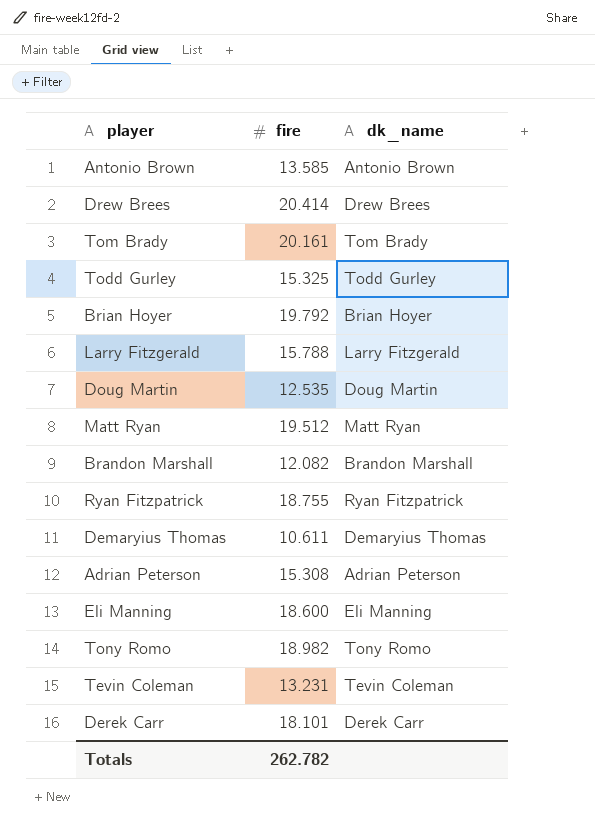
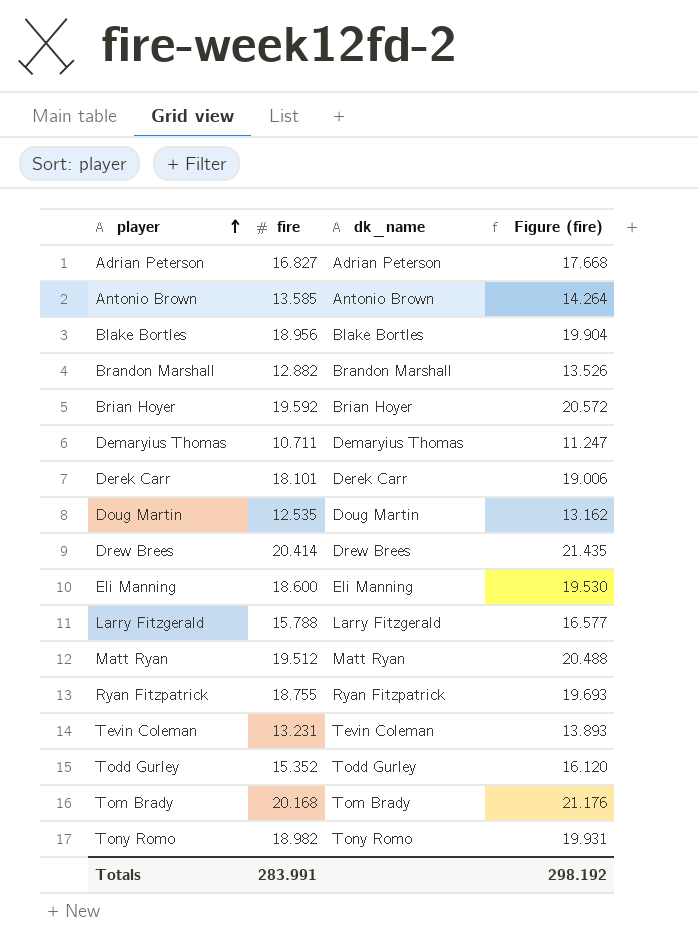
row order: none -> player ascending
column Figure (fire) | formula: none -> [fire] * 1.05
Adrian Peterson | fire: 15.308 -> 16.827
row Blake Bortles: none -> 18.956 | Blake Bortles | 19.904
Brandon Marshall | fire: 12.082 -> 12.882
Brian Hoyer | fire: 19.792 -> 19.592
Demaryius Thomas | fire: 10.611 -> 10.711
Todd Gurley | fire: 15.325 -> 15.352
Tom Brady | fire: 20.161 -> 20.168
Totals | fire: 262.782 -> 283.991

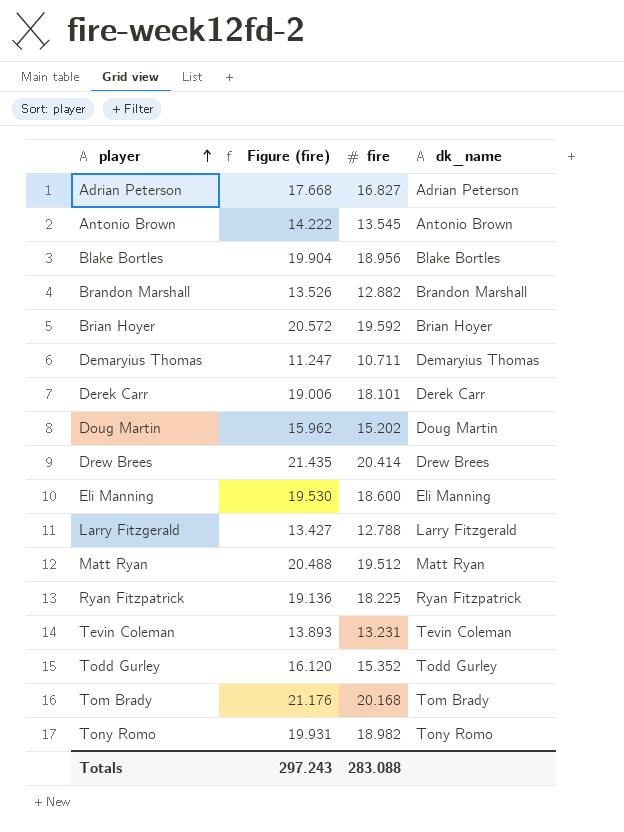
column Figure (fire) | position: 4 -> 2
Antonio Brown | Figure (fire): 14.264 -> 14.222
Antonio Brown | fire: 13.585 -> 13.545
Doug Martin | Figure (fire): 13.162 -> 15.962
Doug Martin | fire: 12.535 -> 15.202
Larry Fitzgerald | Figure (fire): 16.577 -> 13.427
Larry Fitzgerald | fire: 15.788 -> 12.788
Ryan Fitzpatrick | Figure (fire): 19.693 -> 19.136
Ryan Fitzpatrick | fire: 18.755 -> 18.225
Totals | Figure (fire): 298.192 -> 297.243
Totals | fire: 283.991 -> 283.088

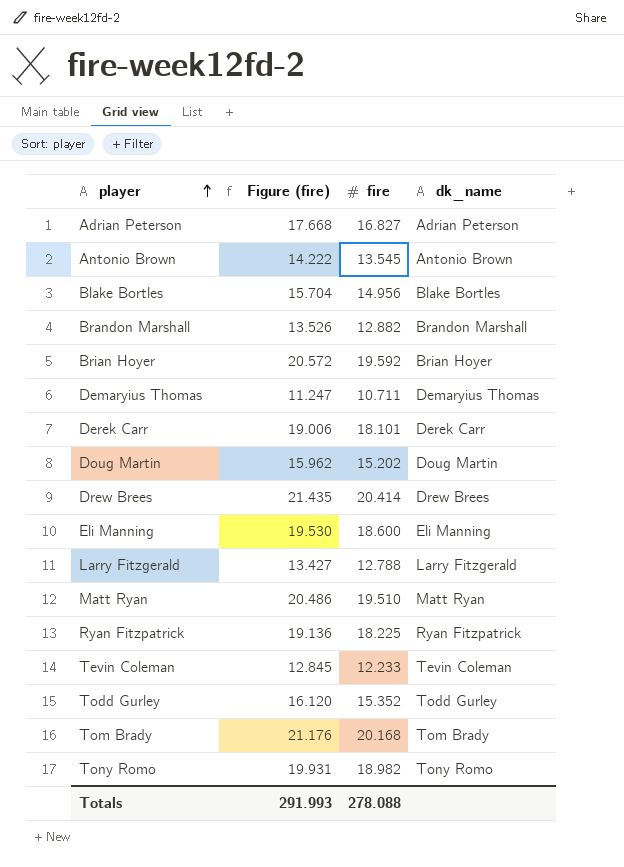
Blake Bortles | Figure (fire): 19.904 -> 15.704
Blake Bortles | fire: 18.956 -> 14.956
Matt Ryan | Figure (fire): 20.488 -> 20.486
Matt Ryan | fire: 19.512 -> 19.510
Tevin Coleman | Figure (fire): 13.893 -> 12.845
Tevin Coleman | fire: 13.231 -> 12.233
Totals | Figure (fire): 297.243 -> 291.993
Totals | fire: 283.088 -> 278.088

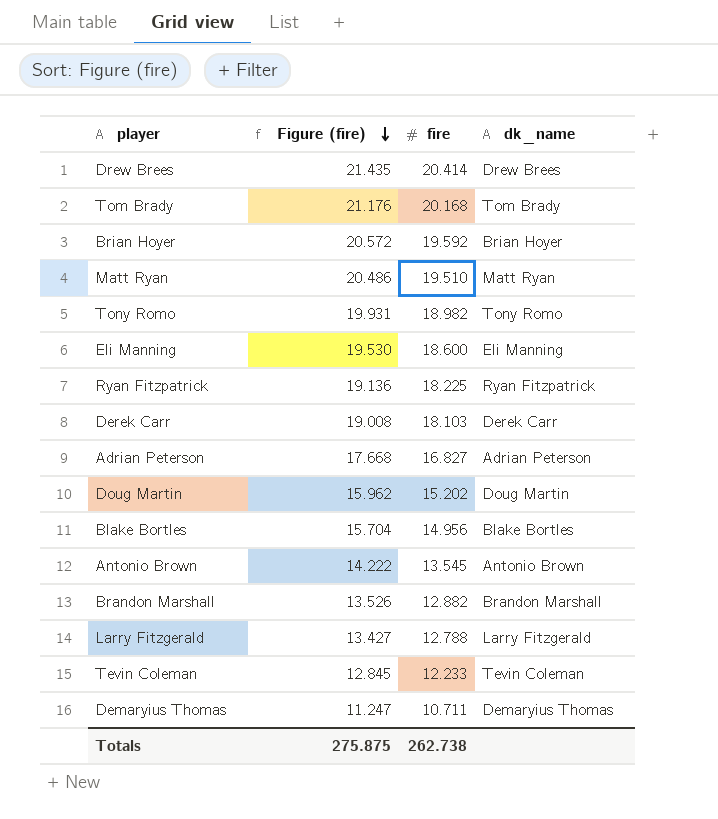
row order: player ascending -> Figure (fire) descending
row Todd Gurley: 16.120 | 15.352 | Todd Gurley -> none
Derek Carr | Figure (fire): 19.006 -> 19.008
Derek Carr | fire: 18.101 -> 18.103
Totals | Figure (fire): 291.993 -> 275.875
Totals | fire: 278.088 -> 262.738

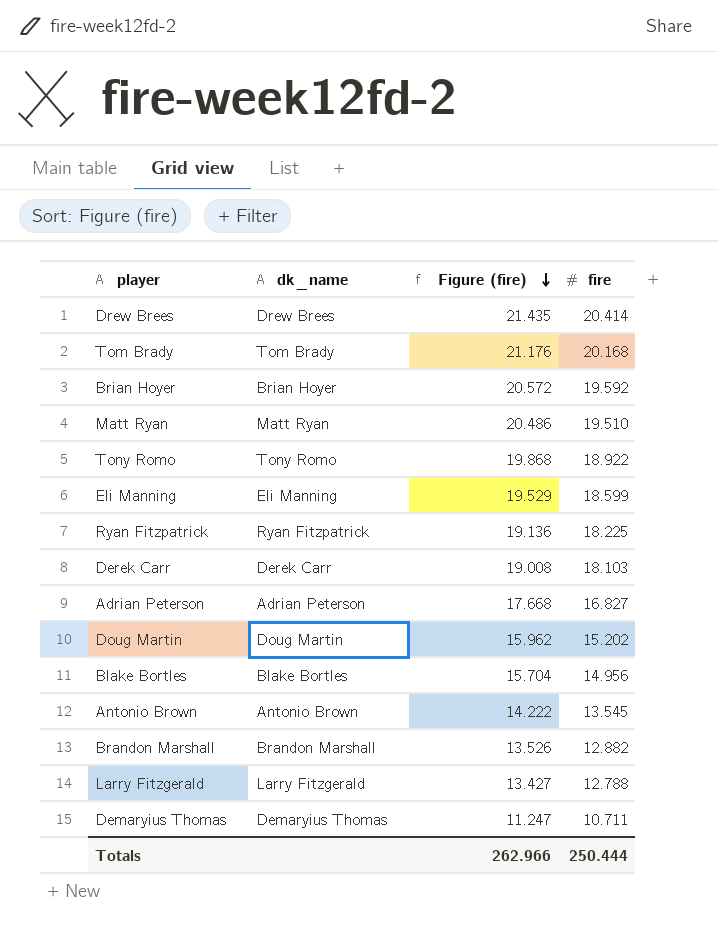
column dk_name | position: 4 -> 2
row Tevin Coleman: 12.845 | 12.233 | Tevin Coleman -> none
Tony Romo | Figure (fire): 19.931 -> 19.868
Tony Romo | fire: 18.982 -> 18.922
Eli Manning | Figure (fire): 19.530 -> 19.529
Eli Manning | fire: 18.600 -> 18.599
Totals | Figure (fire): 275.875 -> 262.966
Totals | fire: 262.738 -> 250.444

